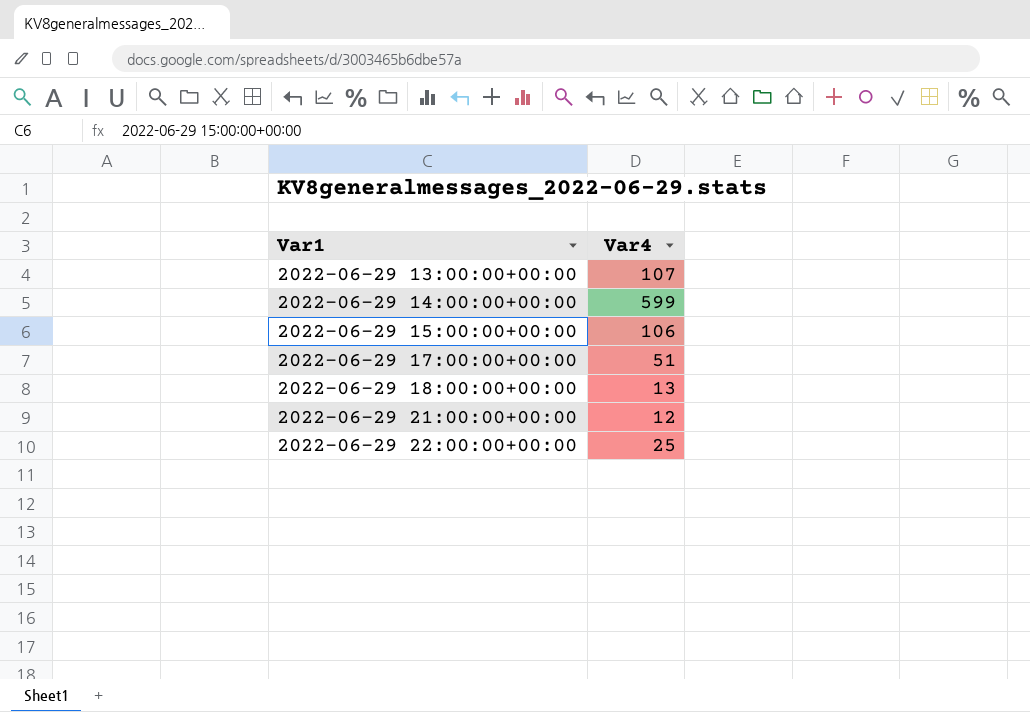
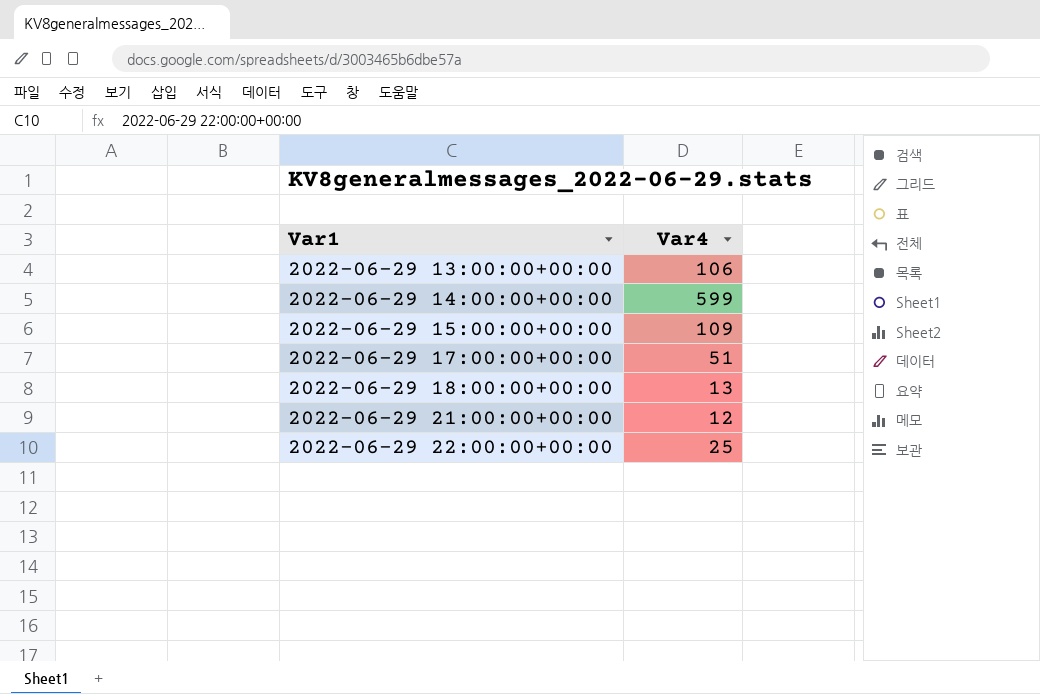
2022-06-29 13:00:00+00:00 | Var4: 107 -> 106
2022-06-29 15:00:00+00:00 | Var4: 106 -> 109

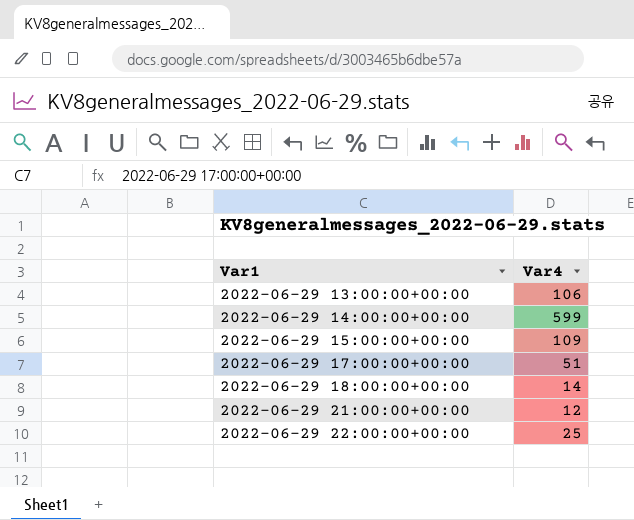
2022-06-29 18:00:00+00:00 | Var4: 13 -> 14

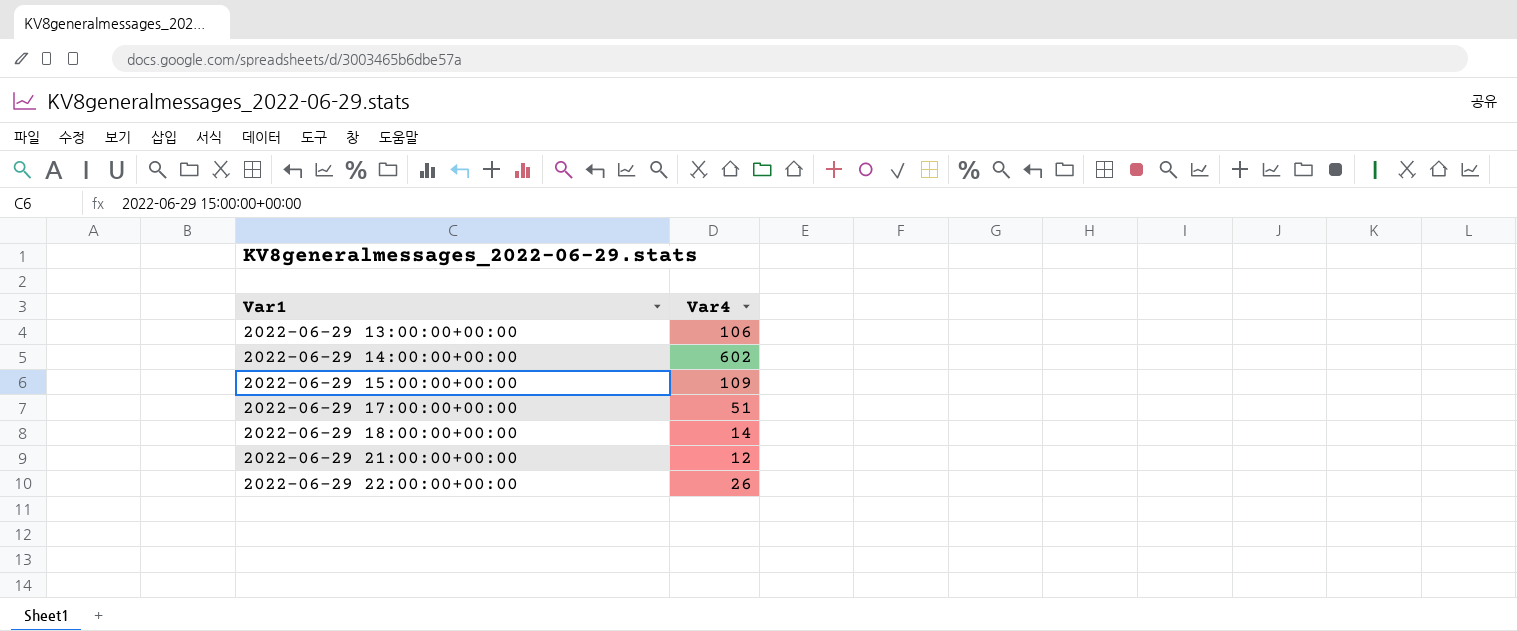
2022-06-29 14:00:00+00:00 | Var4: 599 -> 602
2022-06-29 22:00:00+00:00 | Var4: 25 -> 26

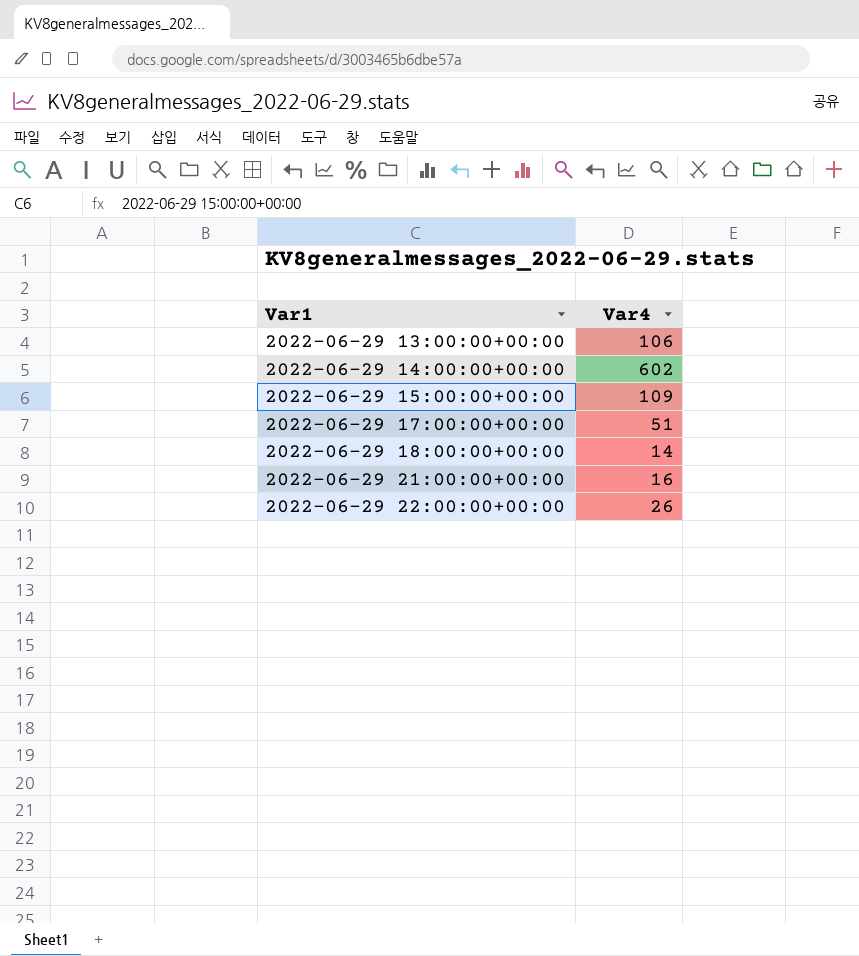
2022-06-29 21:00:00+00:00 | Var4: 12 -> 16

